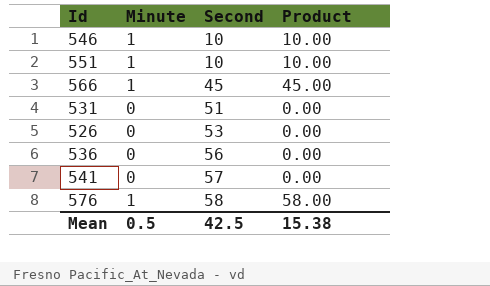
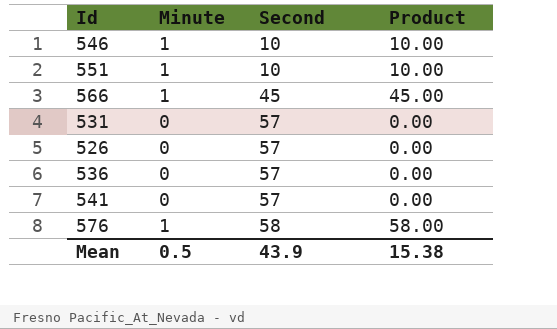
531 | Second: 51 -> 57
526 | Second: 53 -> 57
536 | Second: 56 -> 57
Mean | Second: 42.5 -> 43.9

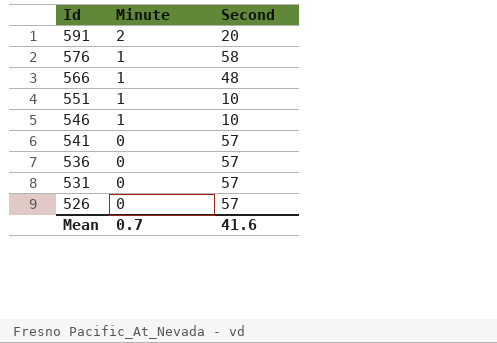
row order: Second ascending -> Id descending
column Product | formula: [Minute] * [Second] -> none
row 591: none -> 2 | 20
566 | Second: 45 -> 48
Mean | Minute: 0.5 -> 0.7
Mean | Second: 43.9 -> 41.6

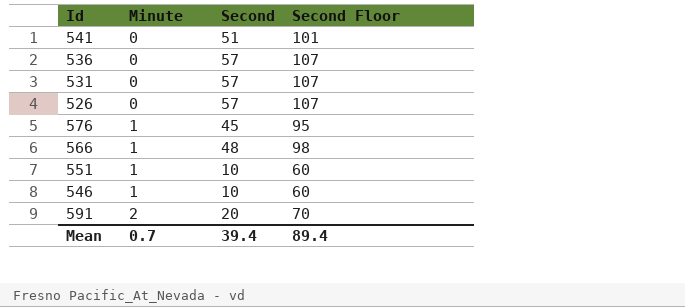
row order: Id descending -> Minute ascending
column Second Floor | formula: none -> [Second] + 50
541 | Second: 57 -> 51
576 | Second: 58 -> 45
Mean | Second: 41.6 -> 39.4

